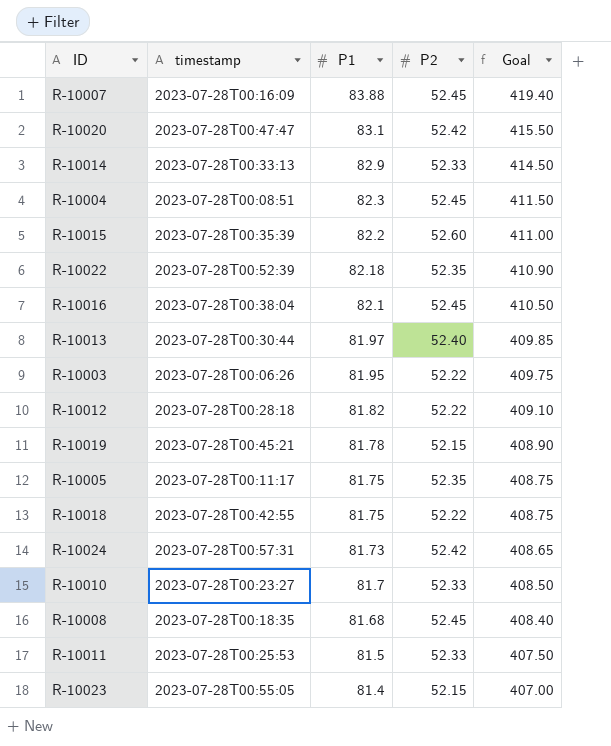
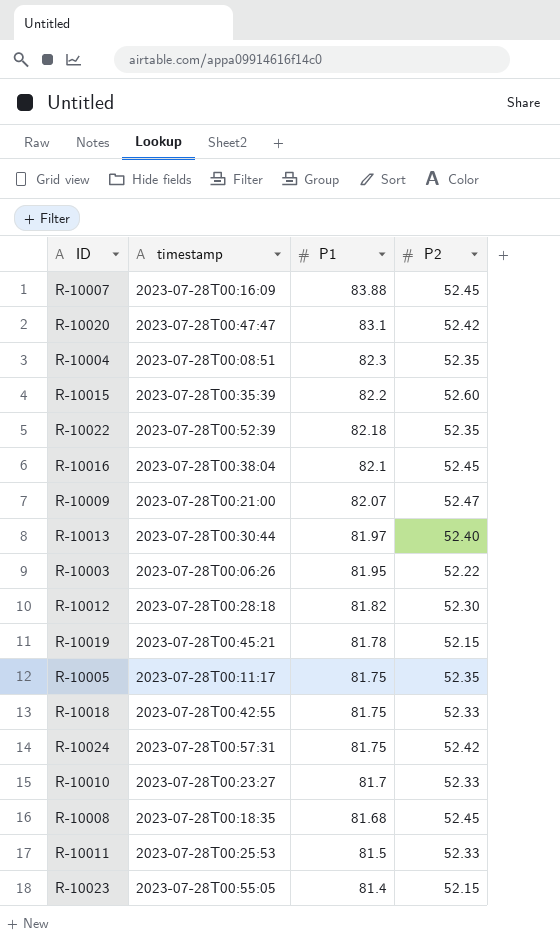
column Goal | formula: [P1] * 5 -> none
row R-10014: 2023-07-28T00:33:13 | 82.9 | 52.33 | 414.50 -> none
R-10004 | P2: 52.45 -> 52.35
row R-10009: none -> 2023-07-28T00:21:00 | 82.07 | 52.47
R-10012 | P2: 52.22 -> 52.30
R-10018 | P2: 52.22 -> 52.33
R-10024 | P1: 81.73 -> 81.75

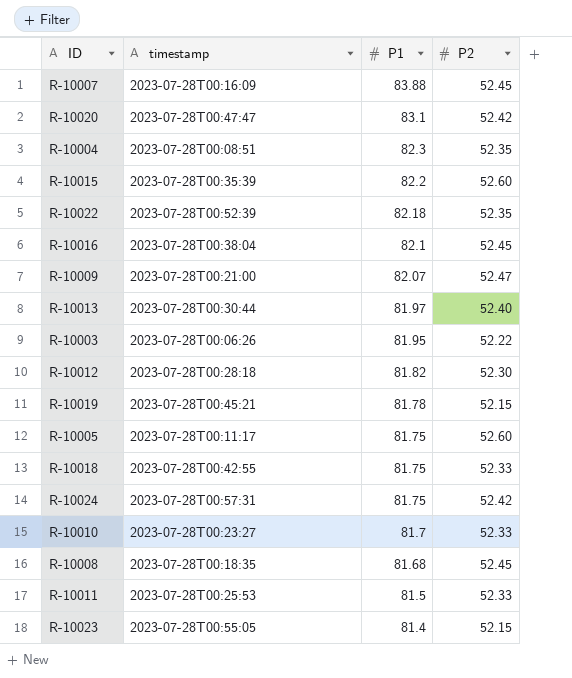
R-10005 | P2: 52.35 -> 52.60

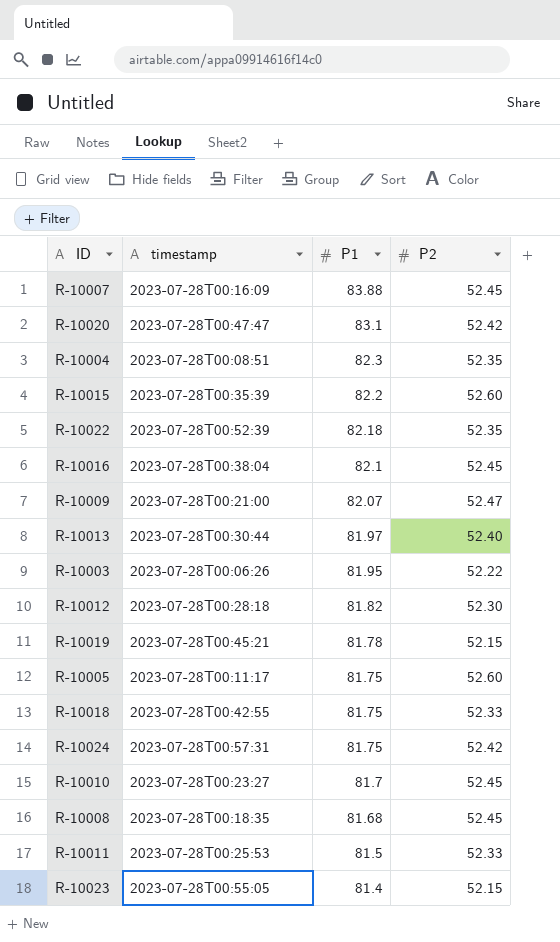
R-10010 | P2: 52.33 -> 52.45

